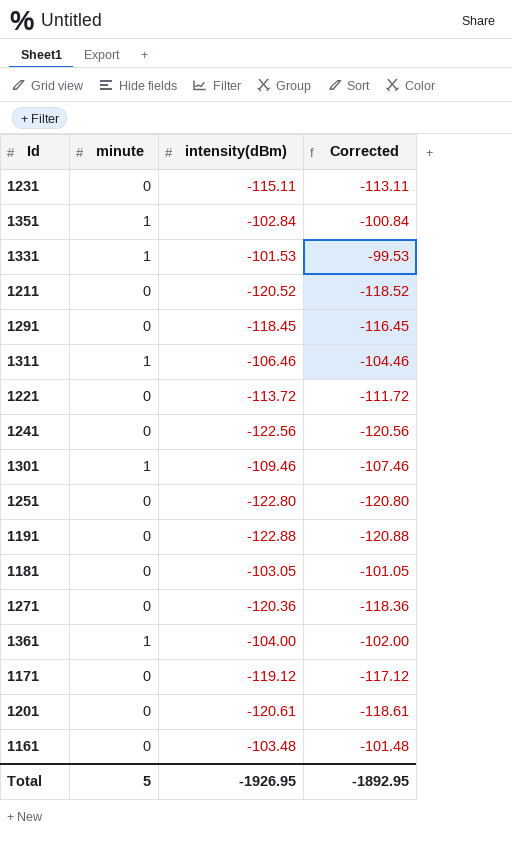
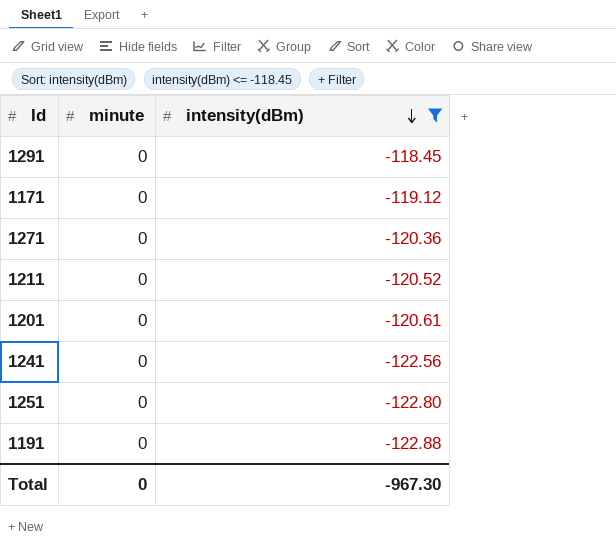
filter: none -> intensity(dBm) <= -118.45
row order: none -> intensity(dBm) descending
column Corrected | formula: [intensity(dBm)] + 2 -> none
Total | minute: 5 -> 0
Total | intensity(dBm): -1926.95 -> -967.30

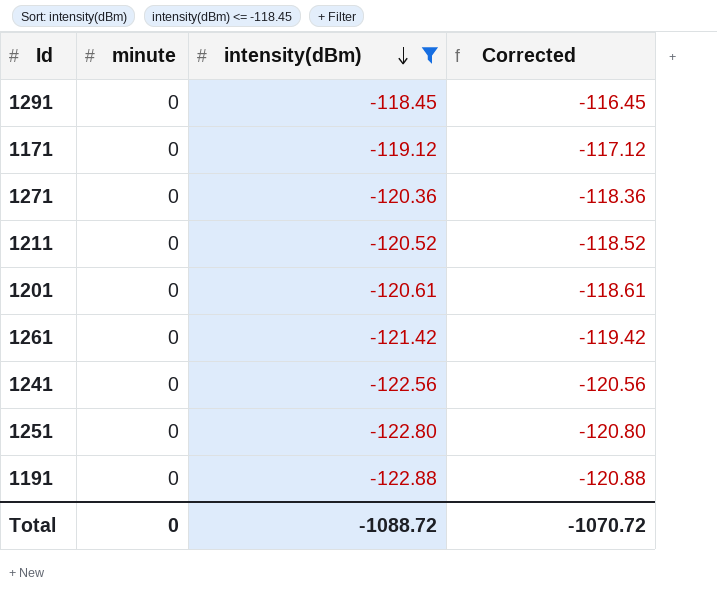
column Corrected | formula: none -> [intensity(dBm)] + 2
row 1261: none -> 0 | -121.42 | -119.42
Total | intensity(dBm): -967.30 -> -1088.72

